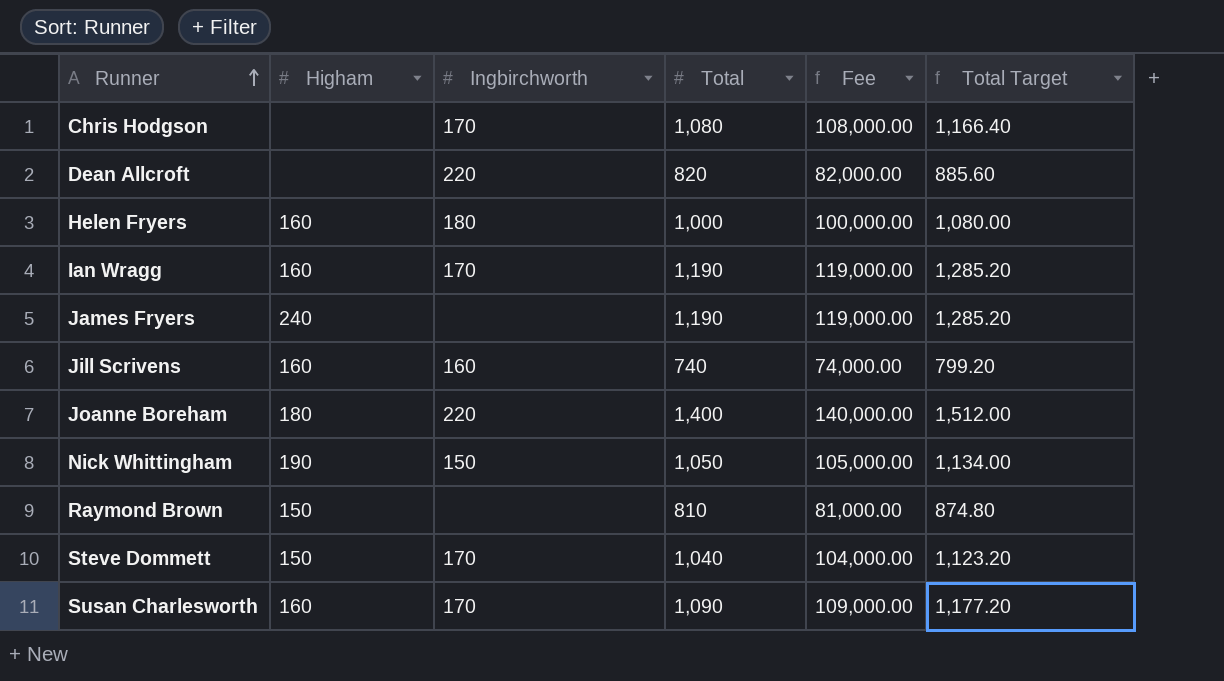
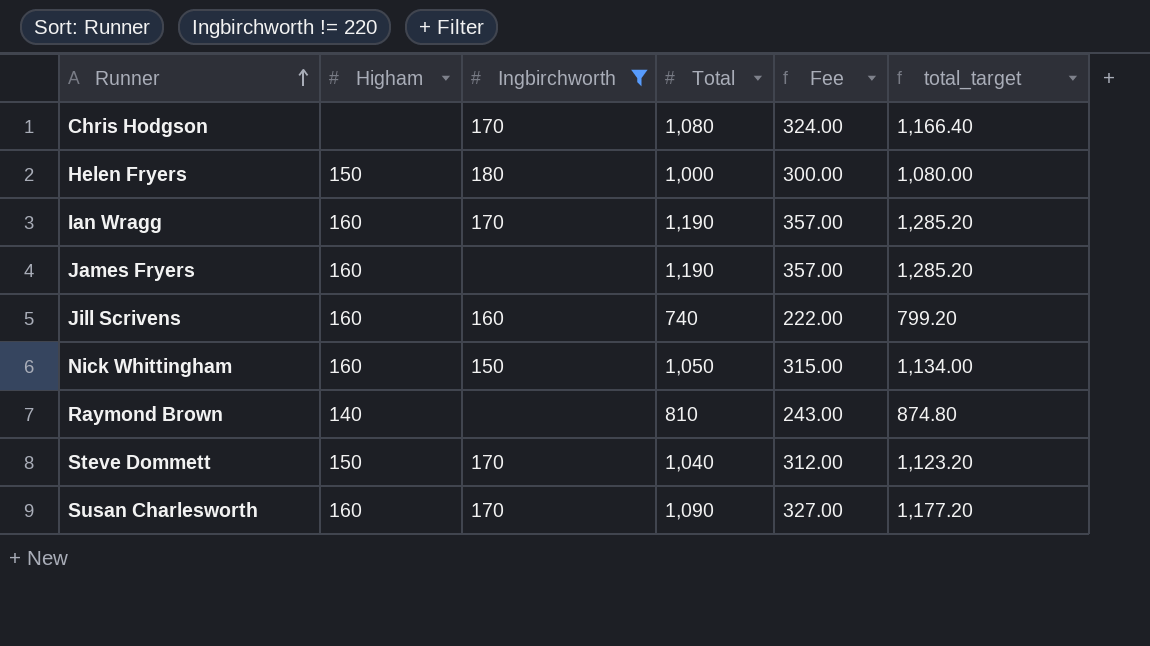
filter: none -> Ingbirchworth != 220
column Fee | formula: [Total] * 100 -> [Total] * 0.3
column name: Total Target -> total_target
Helen Fryers | Higham: 160 -> 150
James Fryers | Higham: 240 -> 160
Nick Whittingham | Higham: 190 -> 160
Raymond Brown | Higham: 150 -> 140

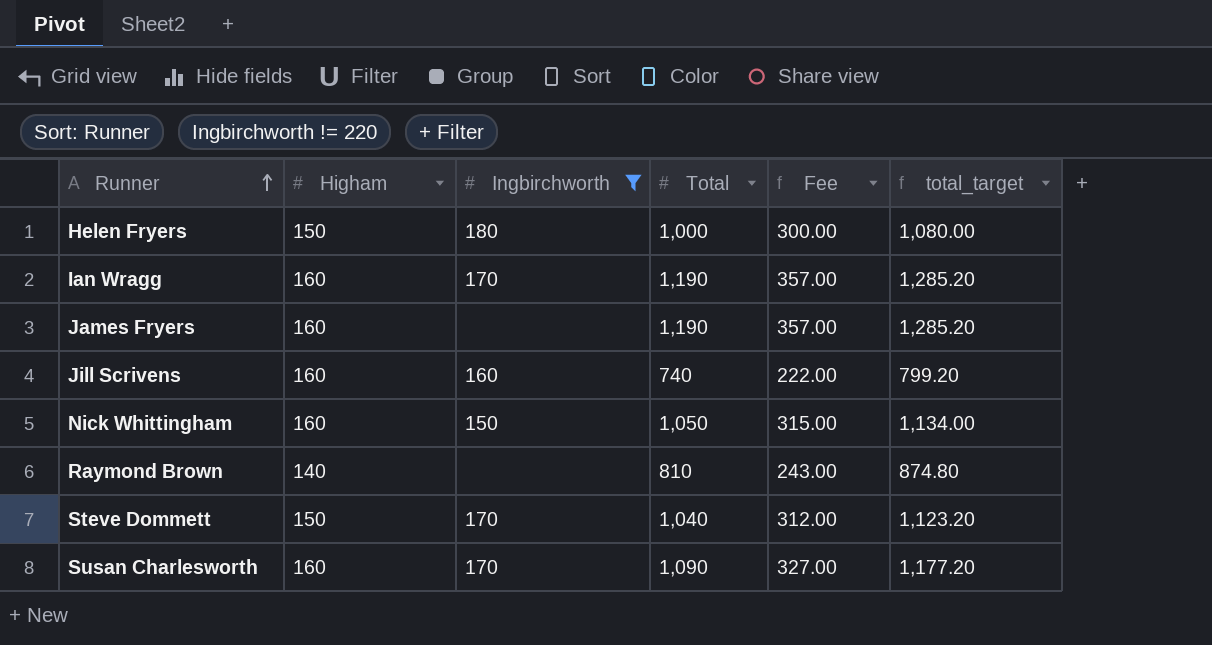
row Chris Hodgson: none | 170 | 1,080 | 324.00 | 1,166.40 -> none

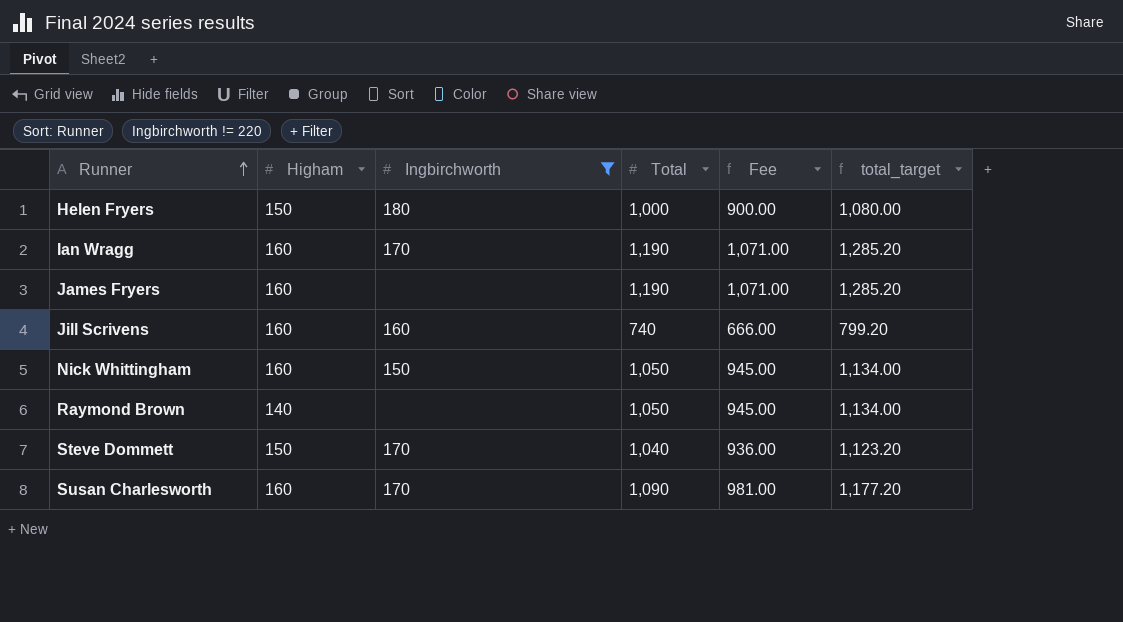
column Fee | formula: [Total] * 0.3 -> [Total] * 0.9
Raymond Brown | Total: 810 -> 1,050
Raymond Brown | total_target: 874.80 -> 1,134.00

